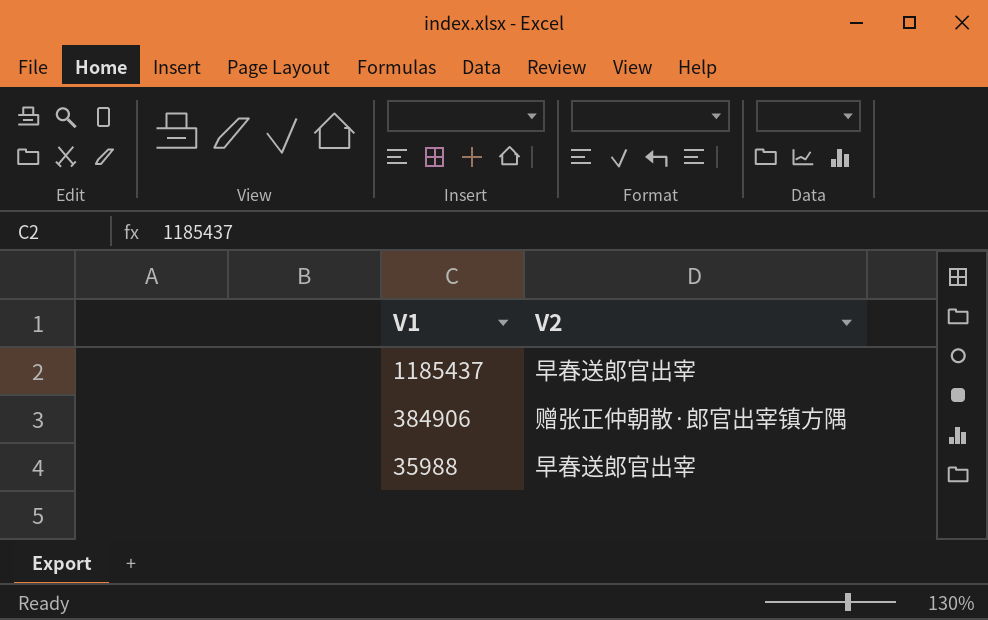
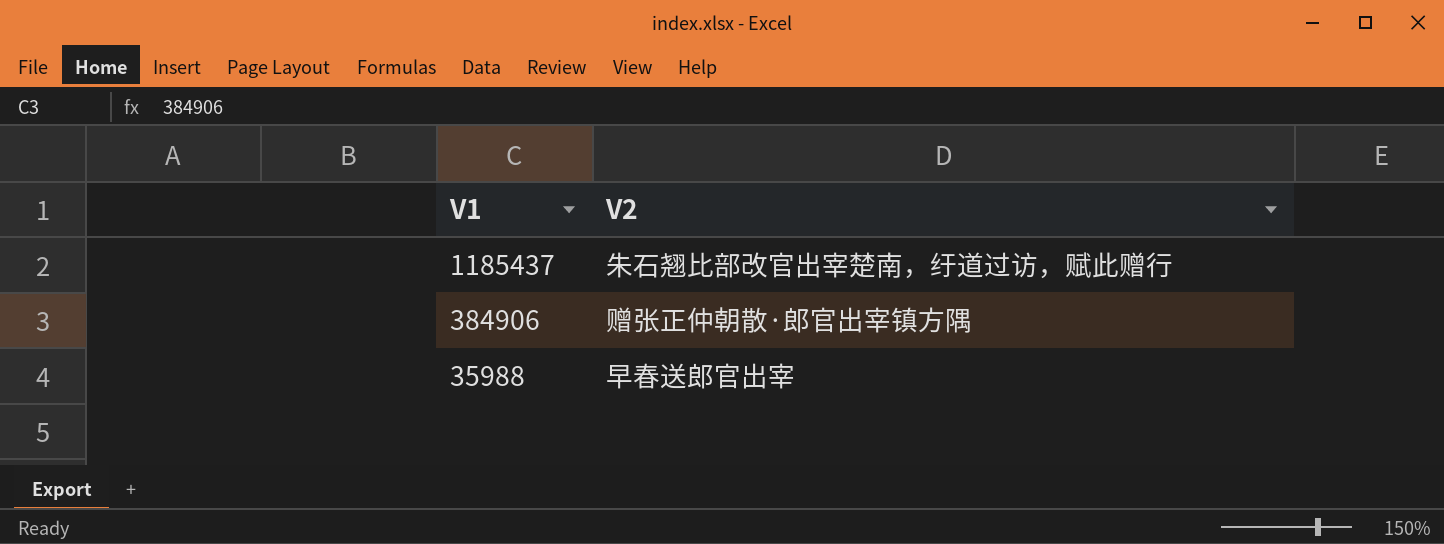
1185437 | V2: 早春送郎官出宰 -> 朱石翘比部改官出宰楚南，纡道过访，赋此赠行

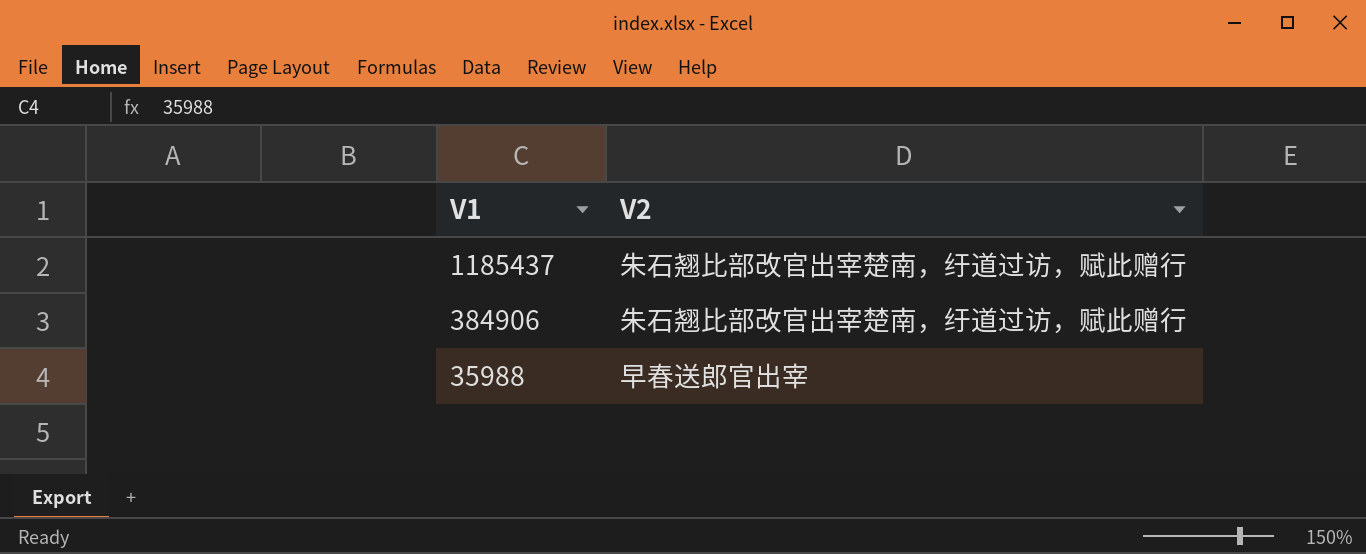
384906 | V2: 赠张正仲朝散·郎官出宰镇方隅 -> 朱石翘比部改官出宰楚南，纡道过访，赋此赠行

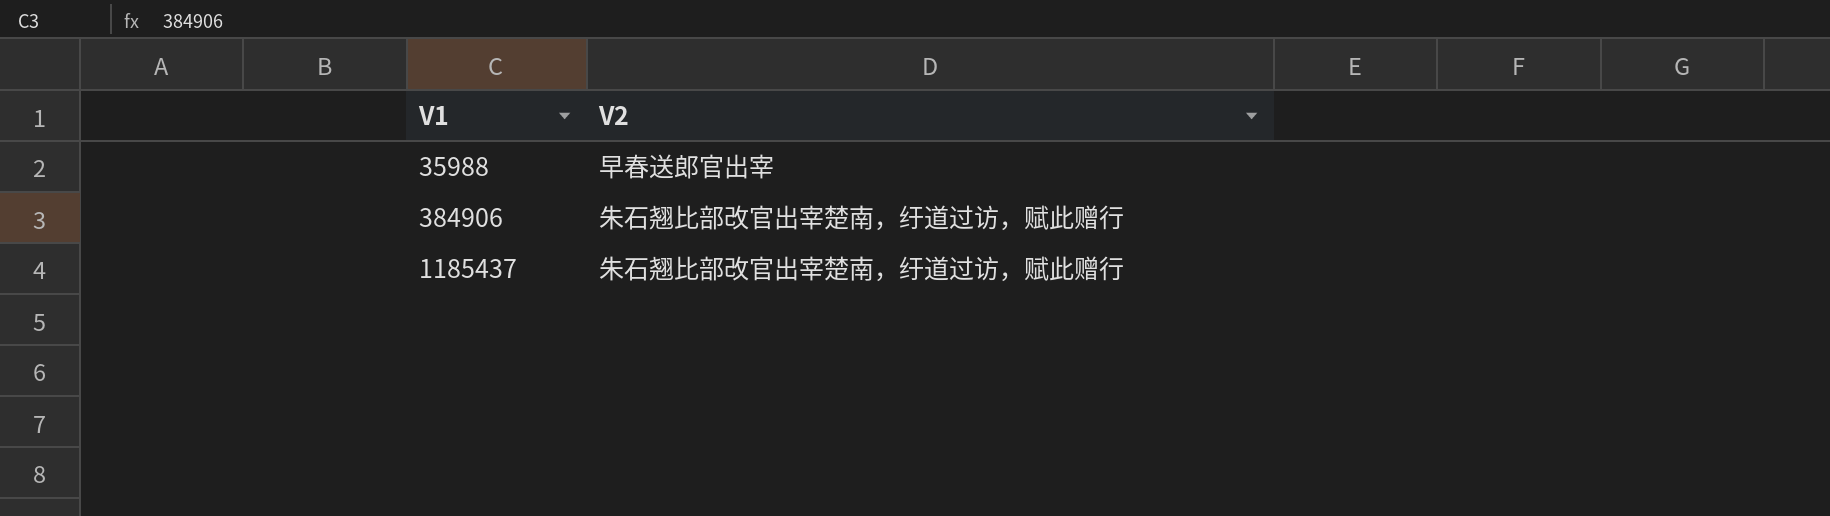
row order: V1 descending -> V1 ascending

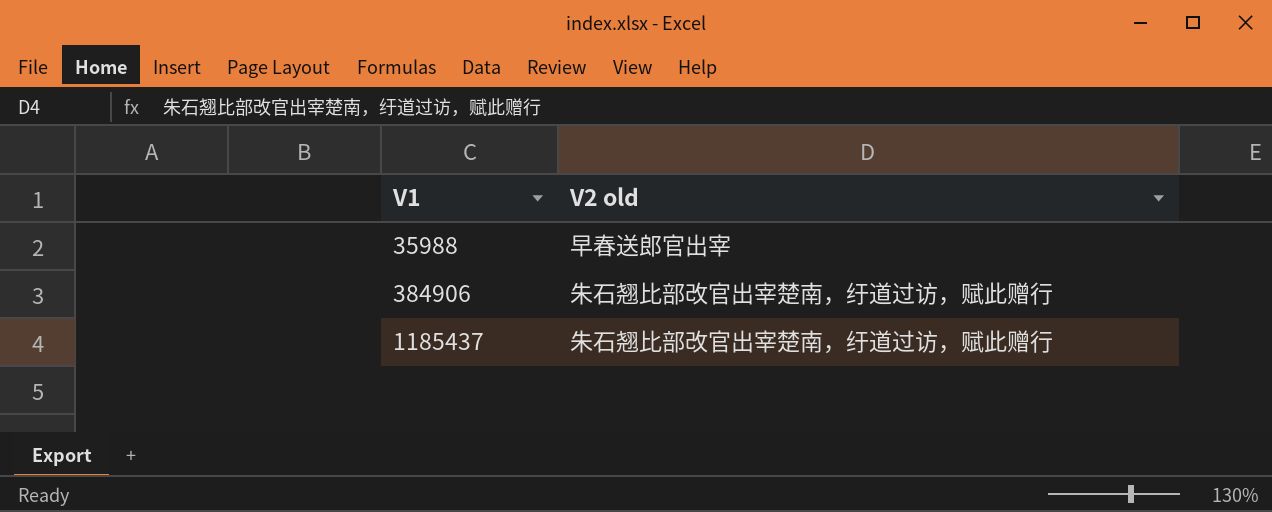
column name: V2 -> V2 old

